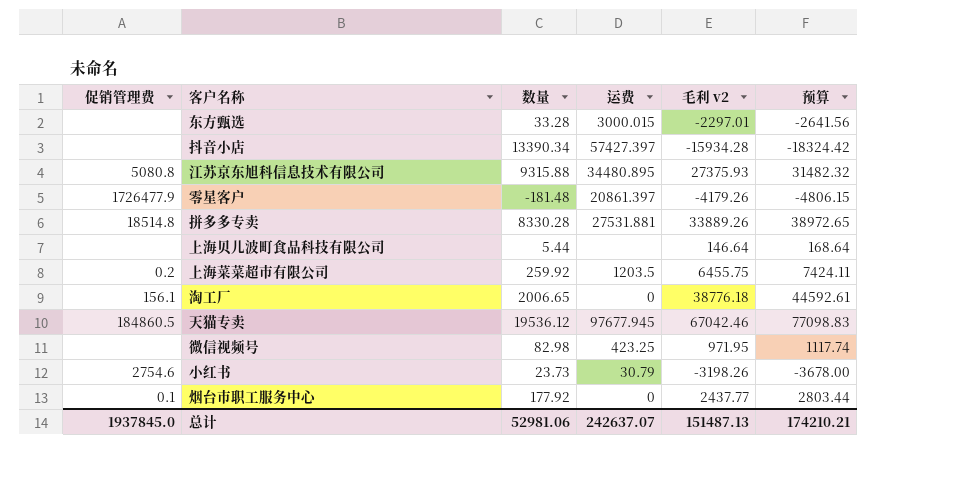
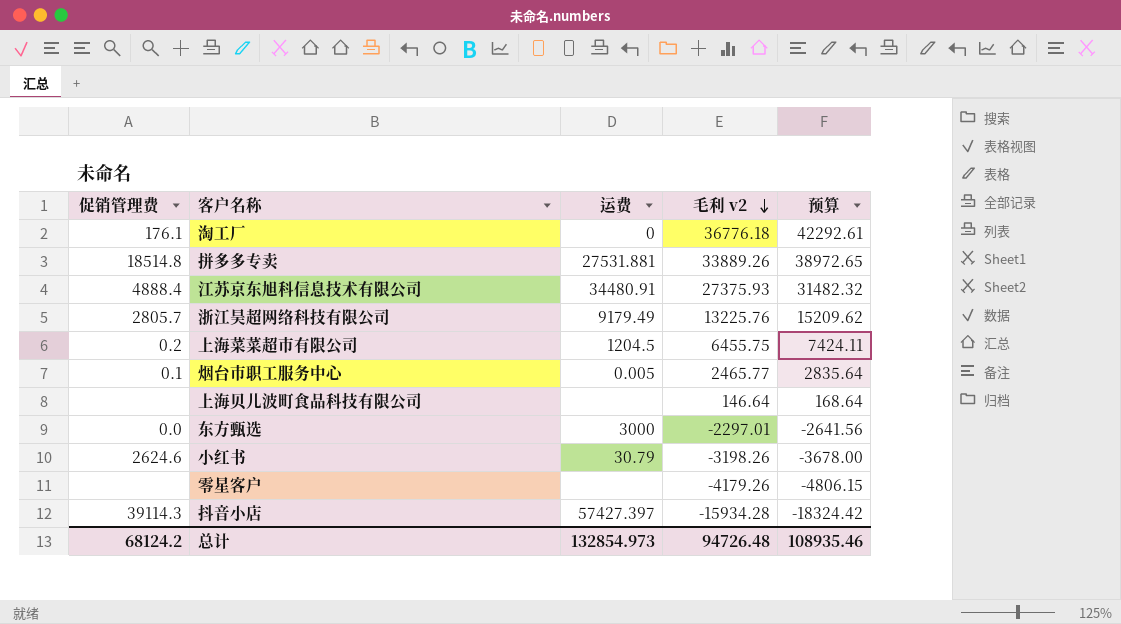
row order: none -> 毛利 v2 descending
column 数量 | position: 3 -> none
row 天猫专卖: 184860.5 | 19536.12 | 97677.945 | 67042.46 | 77098.83 -> none
row 微信视频号: none | 82.98 | 423.25 | 971.95 | 1117.74 -> none
淘工厂 | 促销管理费: 156.1 -> 176.1
淘工厂 | 毛利 v2: 38776.18 -> 36776.18
淘工厂 | 预算: 44592.61 -> 42292.61
江苏京东旭科信息技术有限公司 | 促销管理费: 5080.8 -> 4888.4
江苏京东旭科信息技术有限公司 | 运费: 34480.895 -> 34480.91
row 浙江昊超网络科技有限公司: none -> 2805.7 | 9179.49 | 13225.76 | 15209.62
上海菜菜超市有限公司 | 运费: 1203.5 -> 1204.5
烟台市职工服务中心 | 运费: 0 -> 0.005
烟台市职工服务中心 | 毛利 v2: 2437.77 -> 2465.77
烟台市职工服务中心 | 预算: 2803.44 -> 2835.64
东方甄选 | 促销管理费: none -> 0.0
东方甄选 | 运费: 3000.015 -> 3000
小红书 | 促销管理费: 2754.6 -> 2624.6
零星客户 | 促销管理费: 1726477.9 -> none
零星客户 | 运费: 20861.397 -> none
抖音小店 | 促销管理费: none -> 39114.3
总计 | 促销管理费: 1937845.0 -> 68124.2
总计 | 运费: 242637.07 -> 132854.973
总计 | 毛利 v2: 151487.13 -> 94726.48
总计 | 预算: 174210.21 -> 108935.46

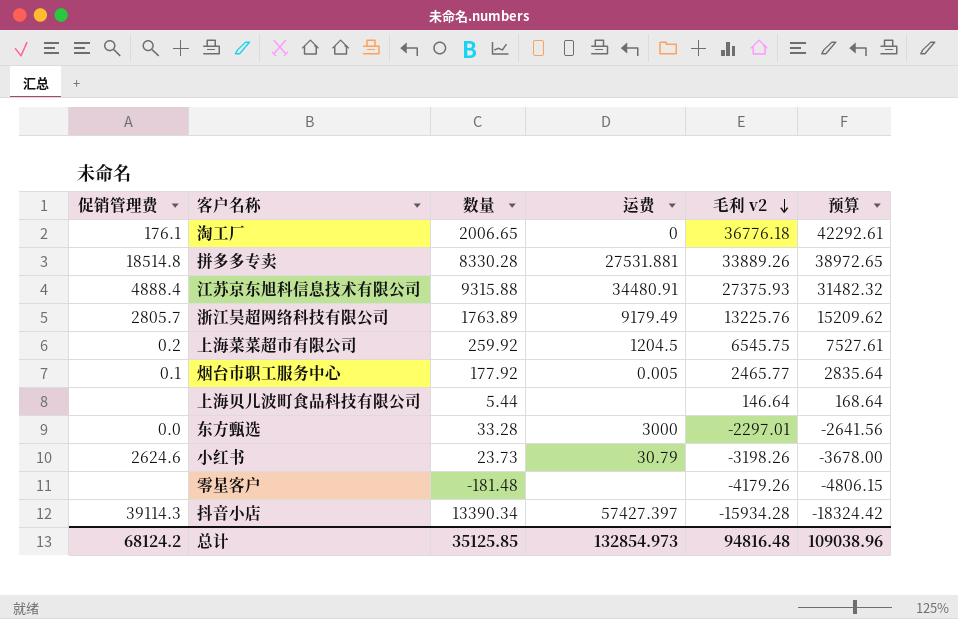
column 数量 | position: none -> 3
上海菜菜超市有限公司 | 毛利 v2: 6455.75 -> 6545.75
上海菜菜超市有限公司 | 预算: 7424.11 -> 7527.61
总计 | 毛利 v2: 94726.48 -> 94816.48
总计 | 预算: 108935.46 -> 109038.96

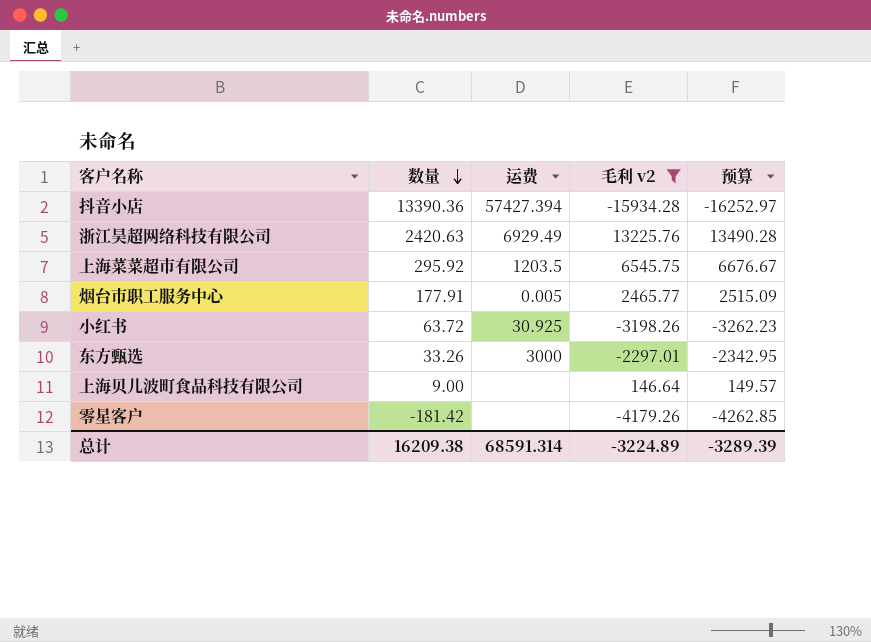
filter: none -> 毛利 v2 <= 13225.76
row order: 毛利 v2 descending -> 数量 descending
column 促销管理费 | position: 1 -> none
column 预算 | formula: [毛利 v2] * 1.15 -> [毛利 v2] * 1.02
抖音小店 | 数量: 13390.34 -> 13390.36
抖音小店 | 运费: 57427.397 -> 57427.394
浙江昊超网络科技有限公司 | 数量: 1763.89 -> 2420.63
浙江昊超网络科技有限公司 | 运费: 9179.49 -> 6929.49
上海菜菜超市有限公司 | 数量: 259.92 -> 295.92
上海菜菜超市有限公司 | 运费: 1204.5 -> 1203.5
烟台市职工服务中心 | 数量: 177.92 -> 177.91
小红书 | 数量: 23.73 -> 63.72
小红书 | 运费: 30.79 -> 30.925
东方甄选 | 数量: 33.28 -> 33.26
上海贝儿波町食品科技有限公司 | 数量: 5.44 -> 9.00
零星客户 | 数量: -181.48 -> -181.42
总计 | 数量: 35125.85 -> 16209.38
总计 | 运费: 132854.973 -> 68591.314
总计 | 毛利 v2: 94816.48 -> -3224.89
总计 | 预算: 109038.96 -> -3289.39

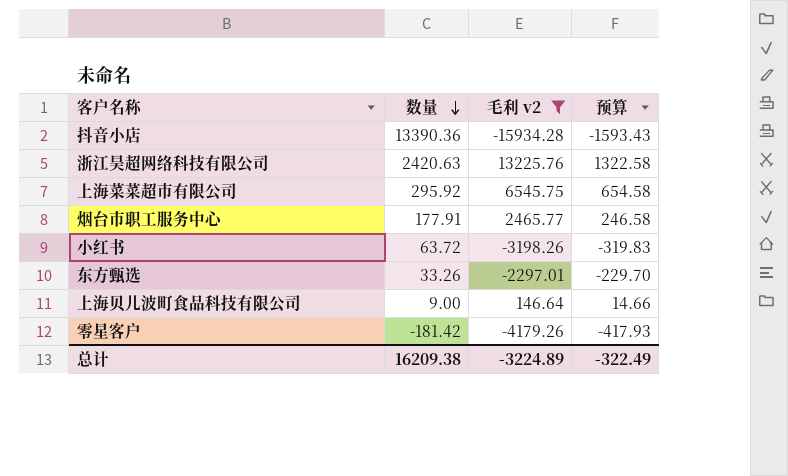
column 运费 | position: 3 -> none
column 预算 | formula: [毛利 v2] * 1.02 -> [毛利 v2] * 0.1
总计 | 预算: -3289.39 -> -322.49

